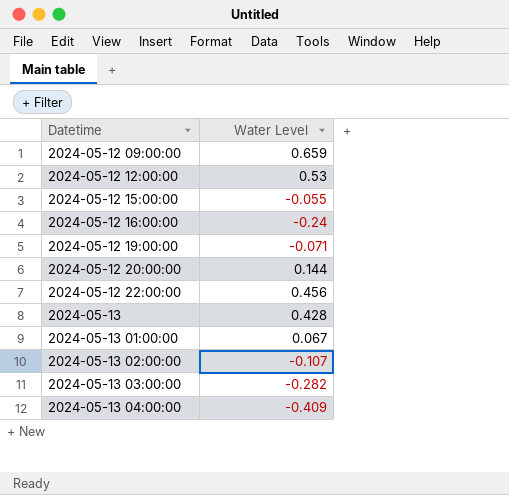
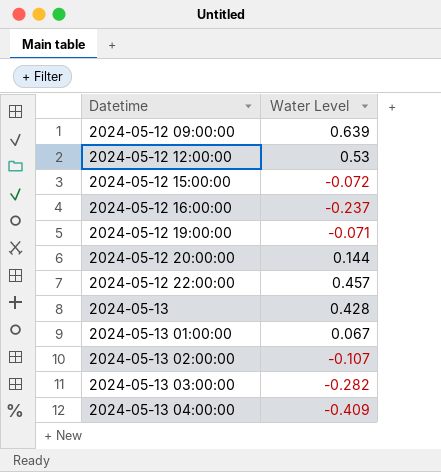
2024-05-12 09:00:00 | Water Level: 0.659 -> 0.639
2024-05-12 15:00:00 | Water Level: -0.055 -> -0.072
2024-05-12 16:00:00 | Water Level: -0.24 -> -0.237
2024-05-12 22:00:00 | Water Level: 0.456 -> 0.457

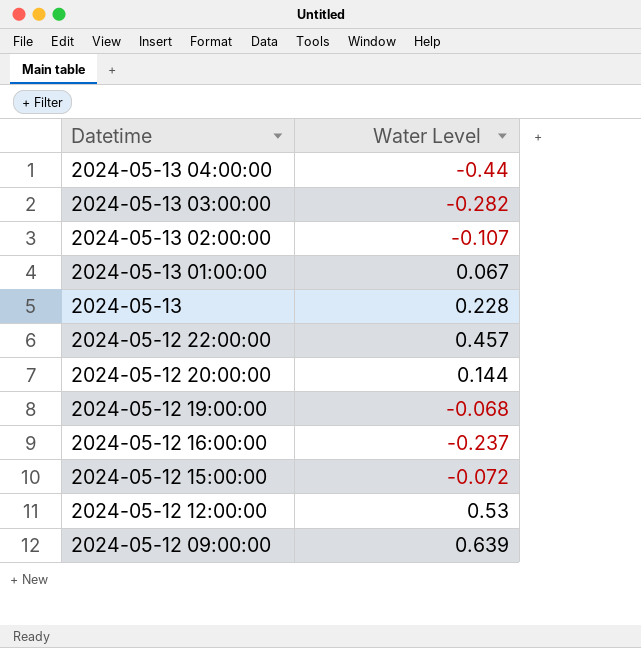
row order: Datetime ascending -> Datetime descending
2024-05-13 04:00:00 | Water Level: -0.409 -> -0.44
2024-05-13 | Water Level: 0.428 -> 0.228
2024-05-12 19:00:00 | Water Level: -0.071 -> -0.068

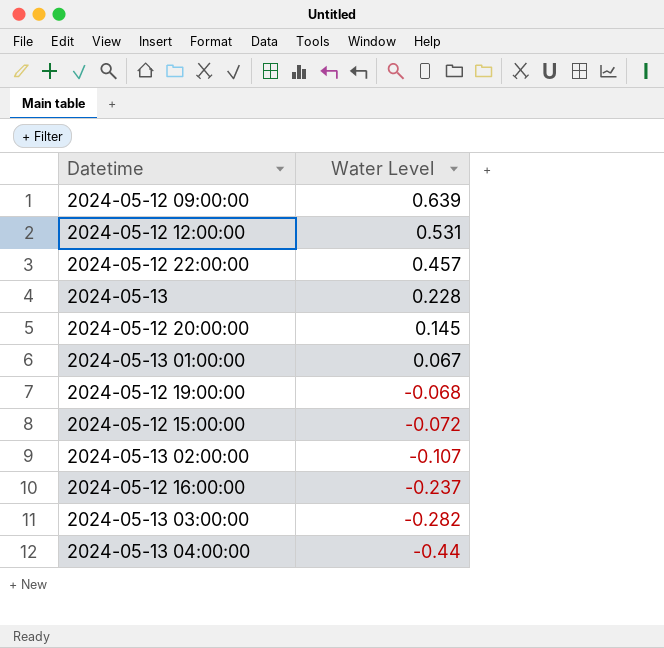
row order: Datetime descending -> Water Level descending
2024-05-12 12:00:00 | Water Level: 0.53 -> 0.531
2024-05-12 20:00:00 | Water Level: 0.144 -> 0.145

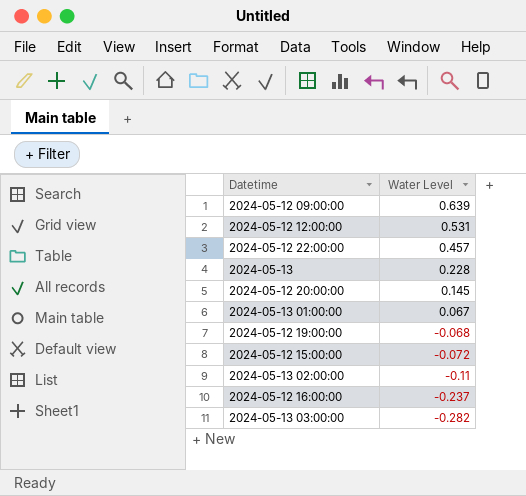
row 2024-05-13 04:00:00: -0.44 -> none
2024-05-13 02:00:00 | Water Level: -0.107 -> -0.11

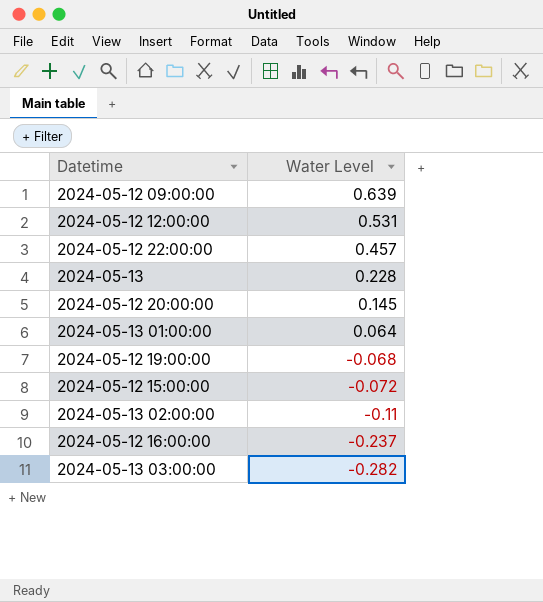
2024-05-13 01:00:00 | Water Level: 0.067 -> 0.064

